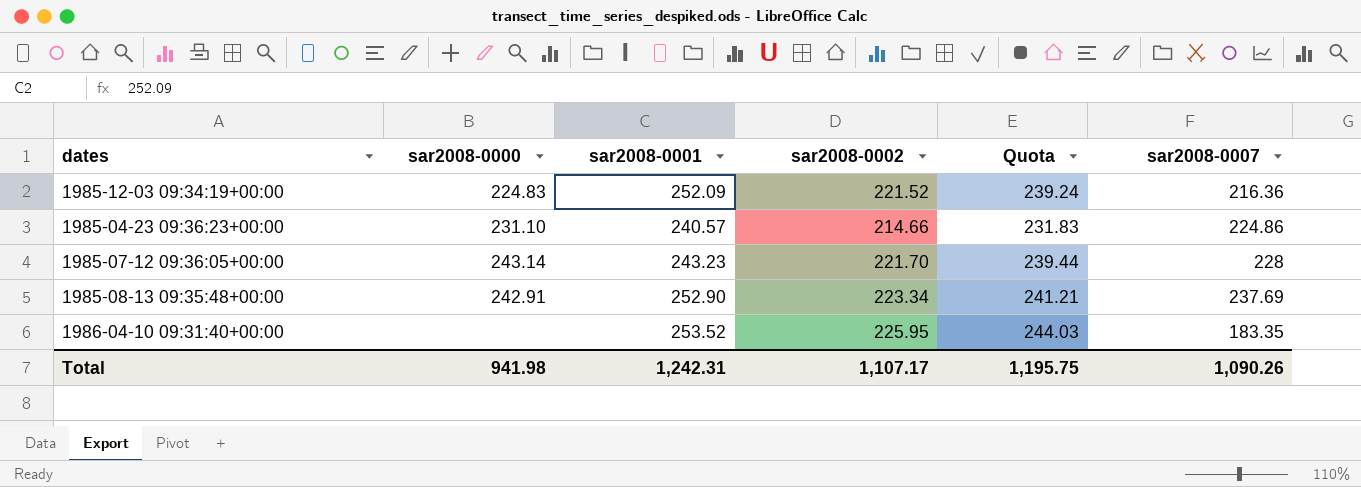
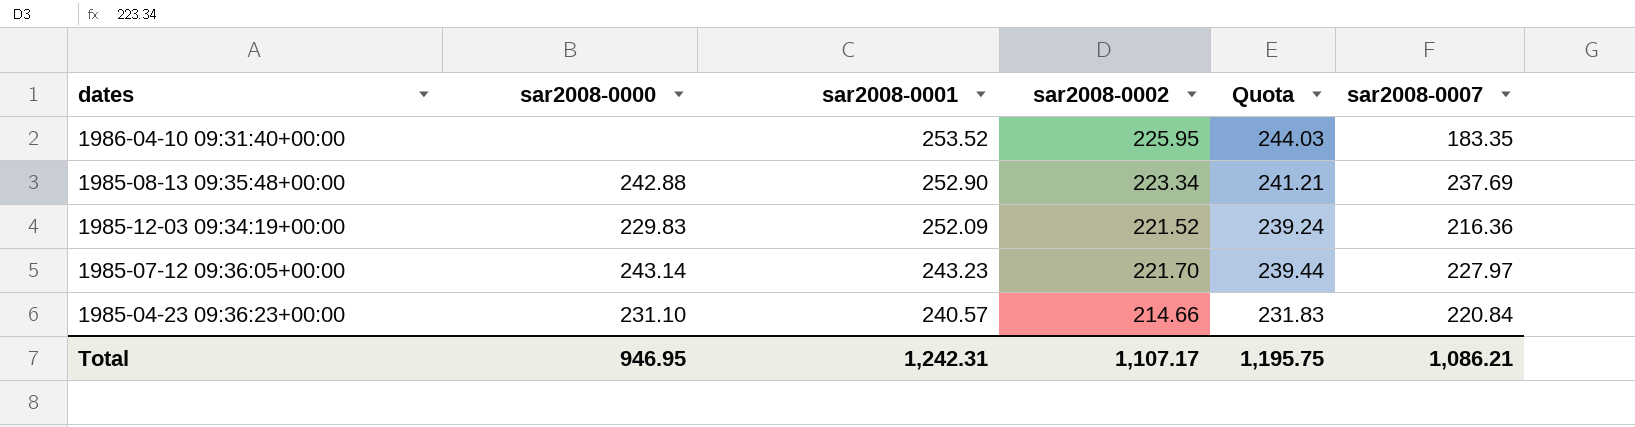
row order: none -> sar2008-0001 descending
1985-08-13 09:35:48+00:00 | sar2008-0000: 242.91 -> 242.88
1985-12-03 09:34:19+00:00 | sar2008-0000: 224.83 -> 229.83
1985-07-12 09:36:05+00:00 | sar2008-0007: 228 -> 227.97
1985-04-23 09:36:23+00:00 | sar2008-0007: 224.86 -> 220.84
Total | sar2008-0000: 941.98 -> 946.95
Total | sar2008-0007: 1,090.26 -> 1,086.21

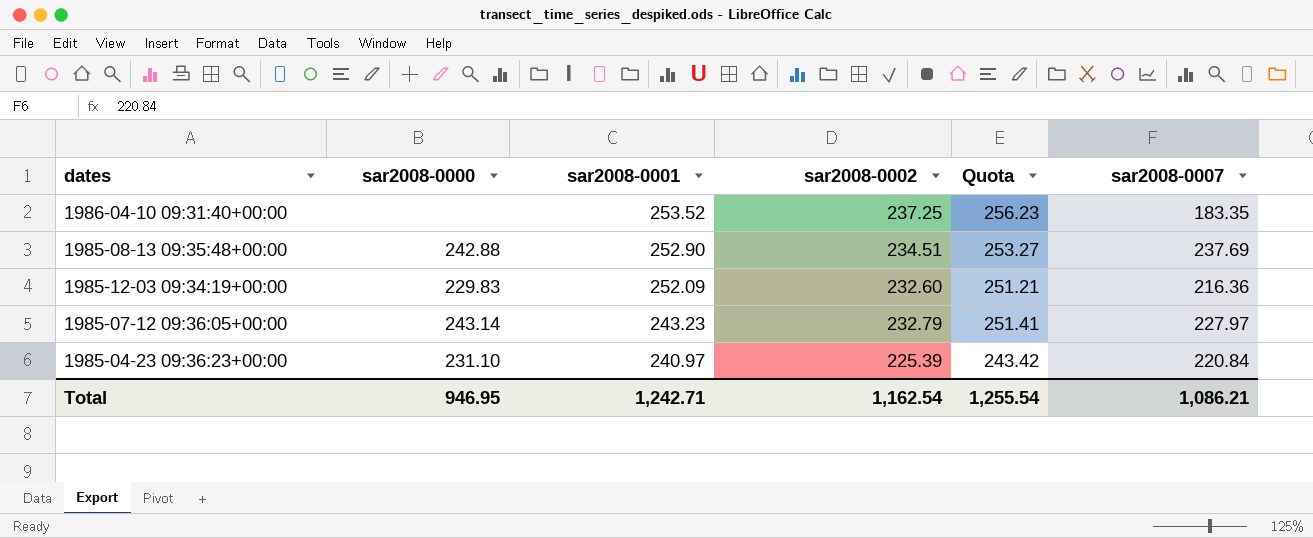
1986-04-10 09:31:40+00:00 | sar2008-0002: 225.95 -> 237.25
1986-04-10 09:31:40+00:00 | Quota: 244.03 -> 256.23
1985-08-13 09:35:48+00:00 | sar2008-0002: 223.34 -> 234.51
1985-08-13 09:35:48+00:00 | Quota: 241.21 -> 253.27
1985-12-03 09:34:19+00:00 | sar2008-0002: 221.52 -> 232.60
1985-12-03 09:34:19+00:00 | Quota: 239.24 -> 251.21
1985-07-12 09:36:05+00:00 | sar2008-0002: 221.70 -> 232.79
1985-07-12 09:36:05+00:00 | Quota: 239.44 -> 251.41
1985-04-23 09:36:23+00:00 | sar2008-0001: 240.57 -> 240.97
1985-04-23 09:36:23+00:00 | sar2008-0002: 214.66 -> 225.39
1985-04-23 09:36:23+00:00 | Quota: 231.83 -> 243.42
Total | sar2008-0001: 1,242.31 -> 1,242.71
Total | sar2008-0002: 1,107.17 -> 1,162.54
Total | Quota: 1,195.75 -> 1,255.54

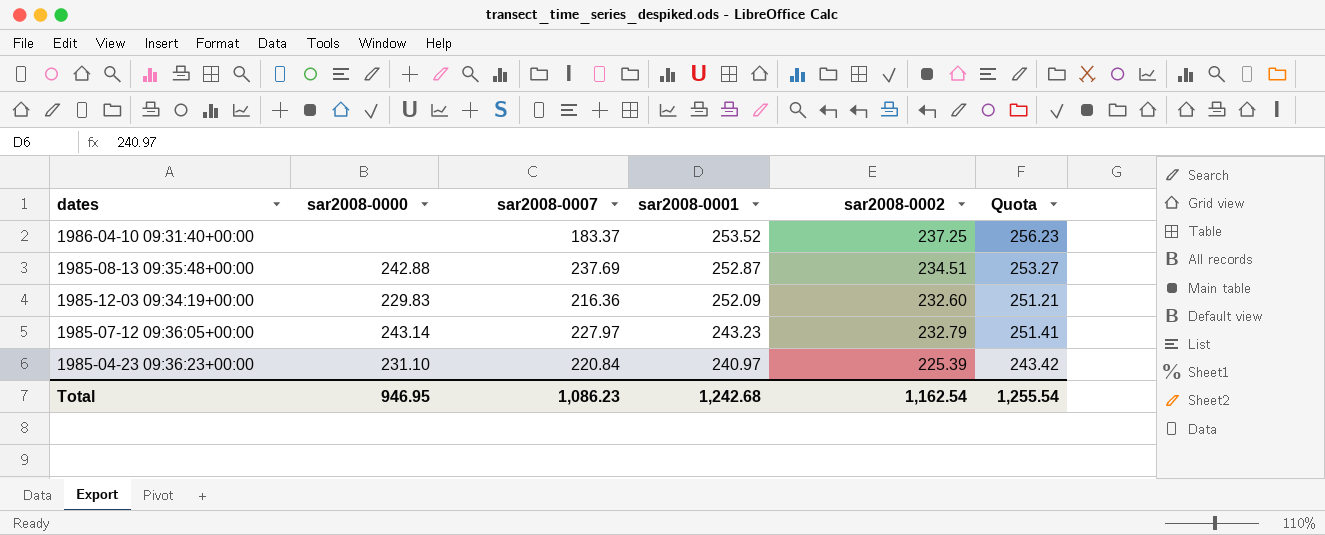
column sar2008-0007 | position: 6 -> 3
1986-04-10 09:31:40+00:00 | sar2008-0007: 183.35 -> 183.37
1985-08-13 09:35:48+00:00 | sar2008-0001: 252.90 -> 252.87
Total | sar2008-0007: 1,086.21 -> 1,086.23
Total | sar2008-0001: 1,242.71 -> 1,242.68

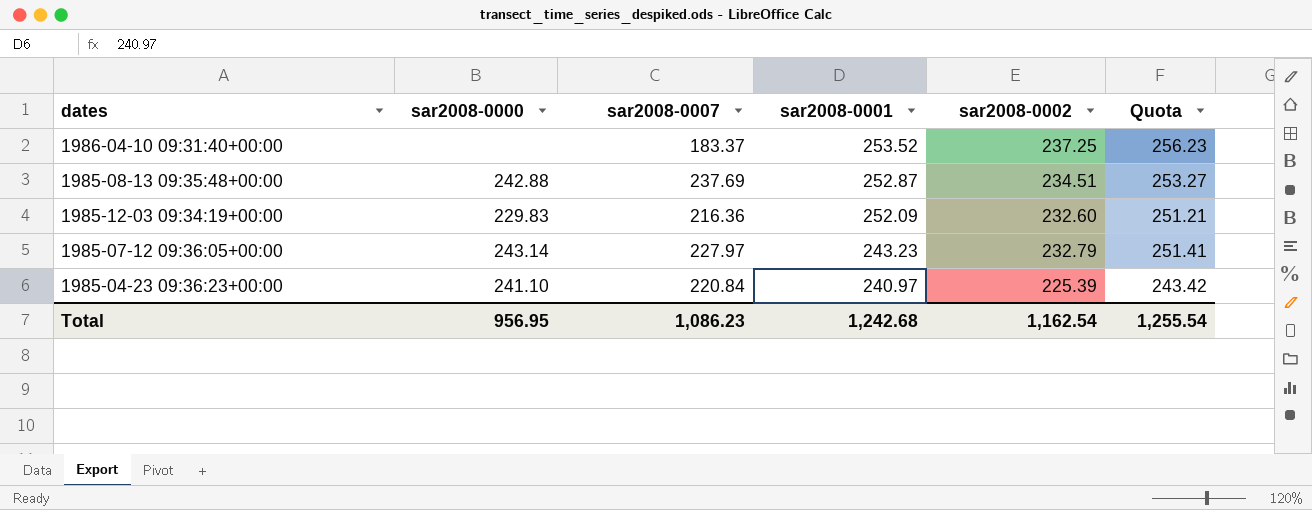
1985-04-23 09:36:23+00:00 | sar2008-0000: 231.10 -> 241.10
Total | sar2008-0000: 946.95 -> 956.95

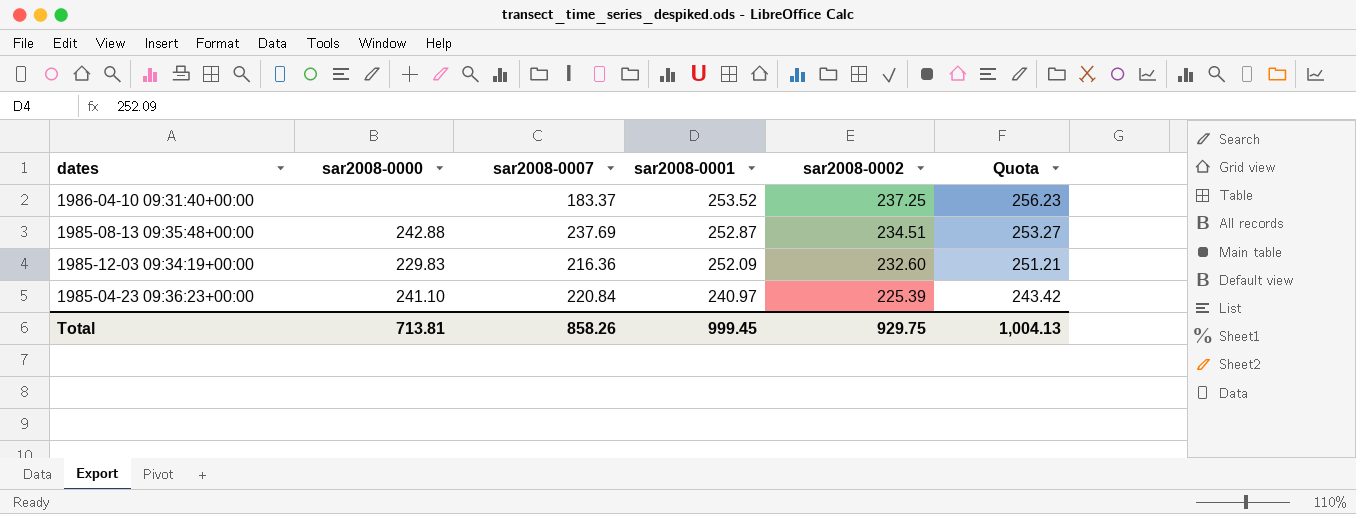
row 1985-07-12 09:36:05+00:00: 243.14 | 227.97 | 243.23 | 232.79 | 251.41 -> none
Total | sar2008-0000: 956.95 -> 713.81
Total | sar2008-0007: 1,086.23 -> 858.26
Total | sar2008-0001: 1,242.68 -> 999.45
Total | sar2008-0002: 1,162.54 -> 929.75
Total | Quota: 1,255.54 -> 1,004.13

